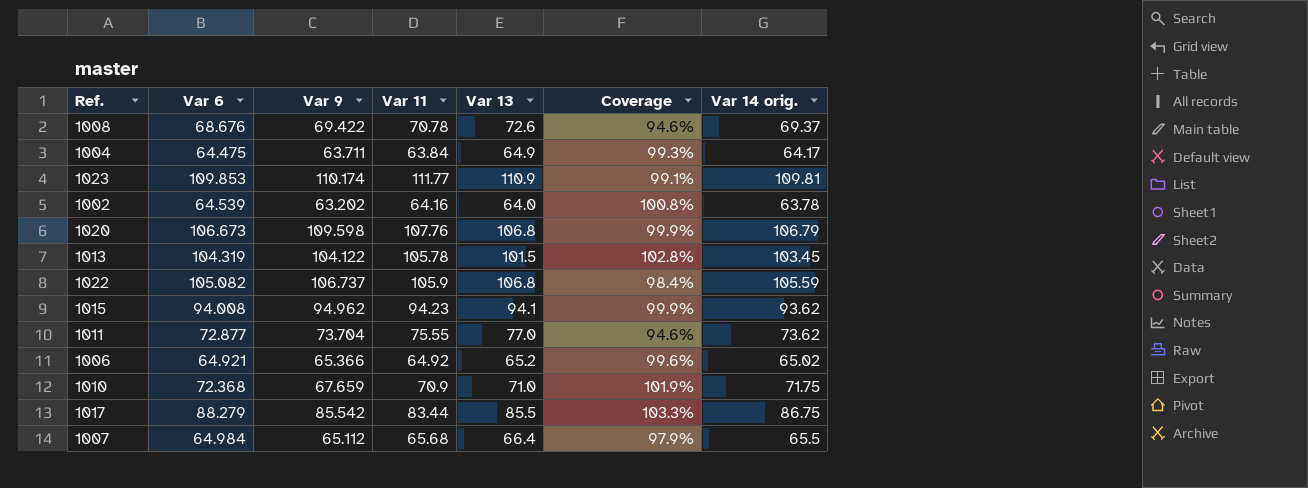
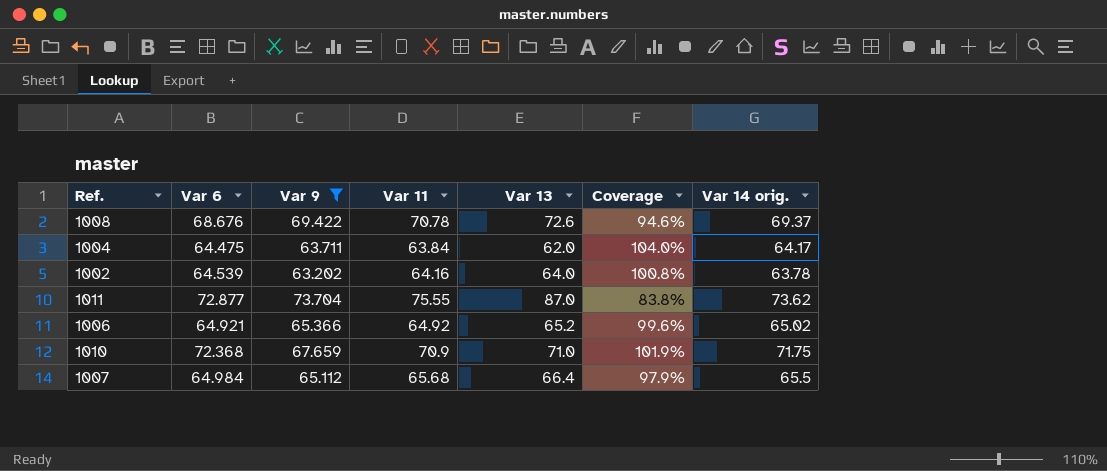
filter: none -> Var 9 <= 73.704
1004 | Var 13: 64.9 -> 62.0
1004 | Coverage: 99.3% -> 104.0%
1011 | Var 13: 77.0 -> 87.0
1011 | Coverage: 94.6% -> 83.8%

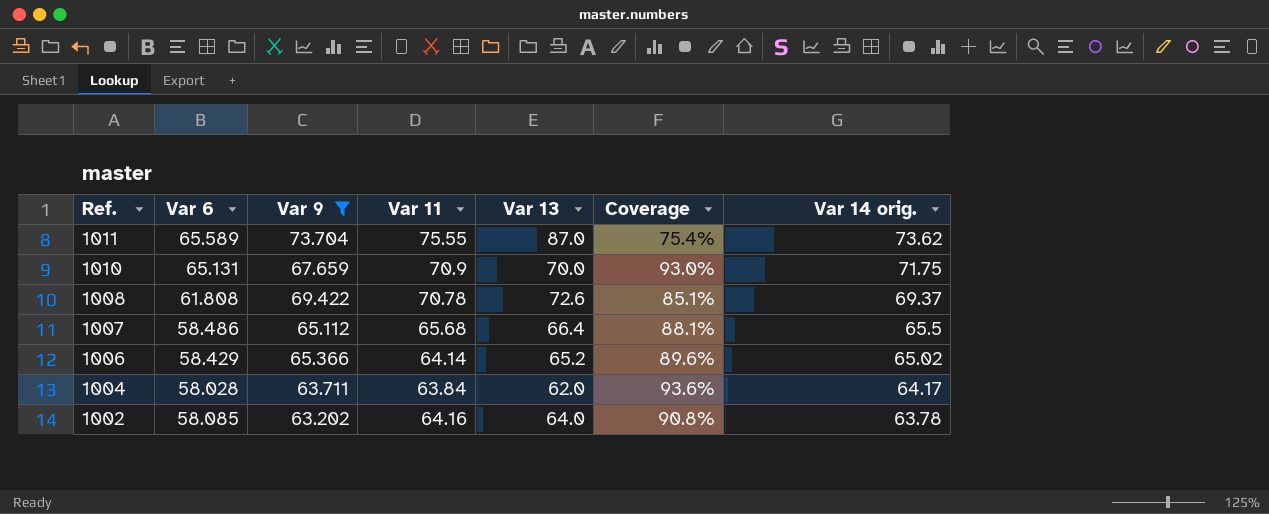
row order: none -> Ref. descending
1011 | Var 6: 72.877 -> 65.589
1011 | Coverage: 83.8% -> 75.4%
1010 | Var 6: 72.368 -> 65.131
1010 | Var 13: 71.0 -> 70.0
1010 | Coverage: 101.9% -> 93.0%
1008 | Var 6: 68.676 -> 61.808
1008 | Coverage: 94.6% -> 85.1%
1007 | Var 6: 64.984 -> 58.486
1007 | Coverage: 97.9% -> 88.1%
1006 | Var 6: 64.921 -> 58.429
1006 | Var 11: 64.92 -> 64.14
1006 | Coverage: 99.6% -> 89.6%
1004 | Var 6: 64.475 -> 58.028
1004 | Coverage: 104.0% -> 93.6%
1002 | Var 6: 64.539 -> 58.085
1002 | Coverage: 100.8% -> 90.8%

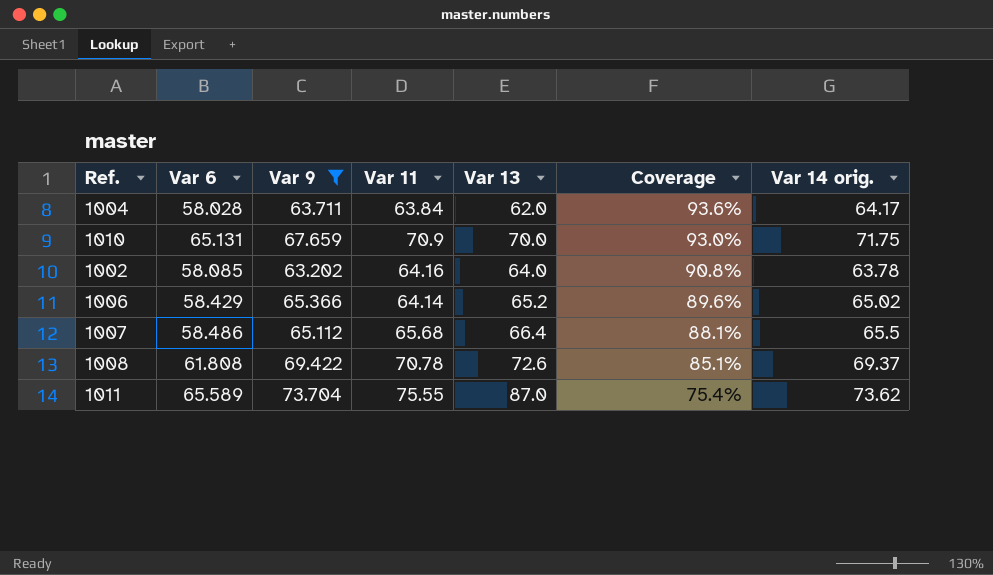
row order: Ref. descending -> Coverage descending

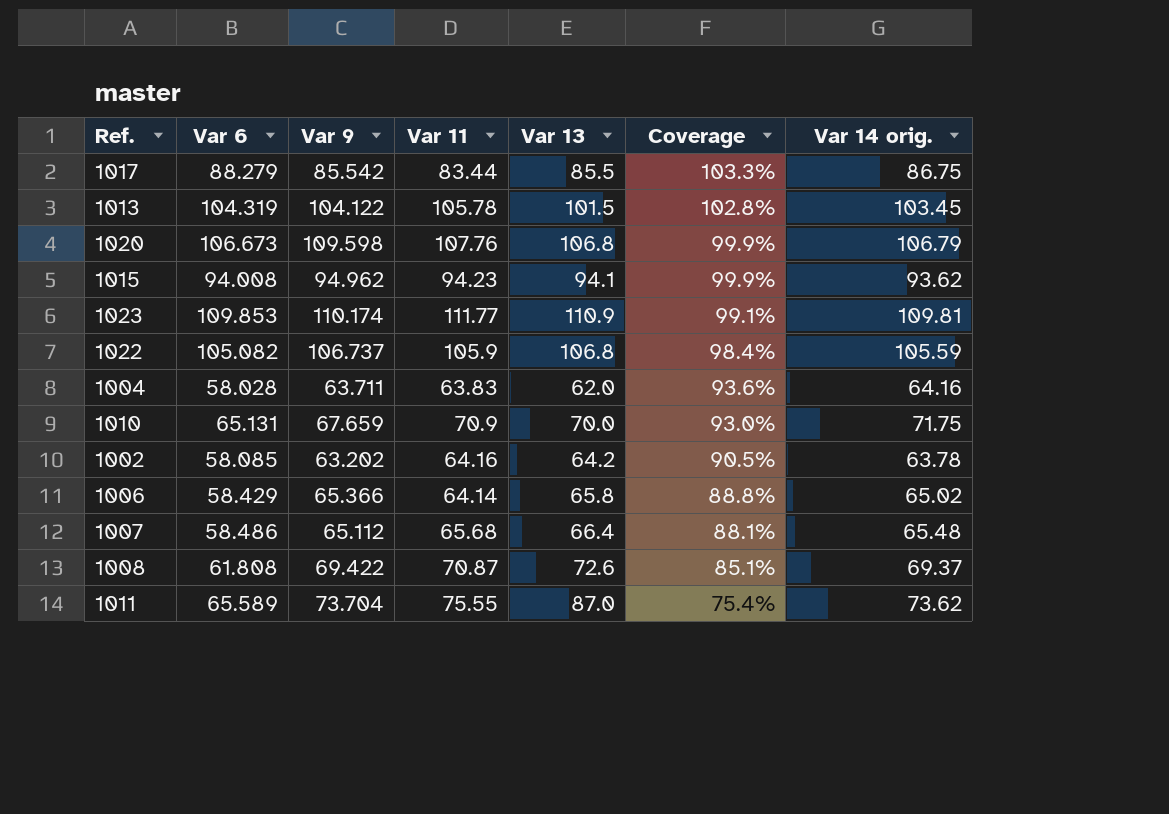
filter: Var 9 <= 73.704 -> none
1004 | Var 11: 63.84 -> 63.83
1004 | Var 14 orig.: 64.17 -> 64.16
1002 | Var 13: 64.0 -> 64.2
1002 | Coverage: 90.8% -> 90.5%
1006 | Var 13: 65.2 -> 65.8
1006 | Coverage: 89.6% -> 88.8%
1007 | Var 14 orig.: 65.5 -> 65.48
1008 | Var 11: 70.78 -> 70.87

